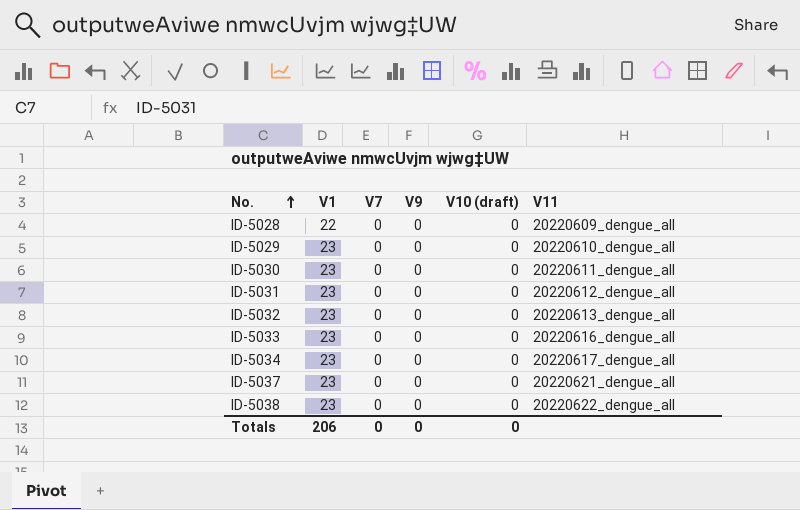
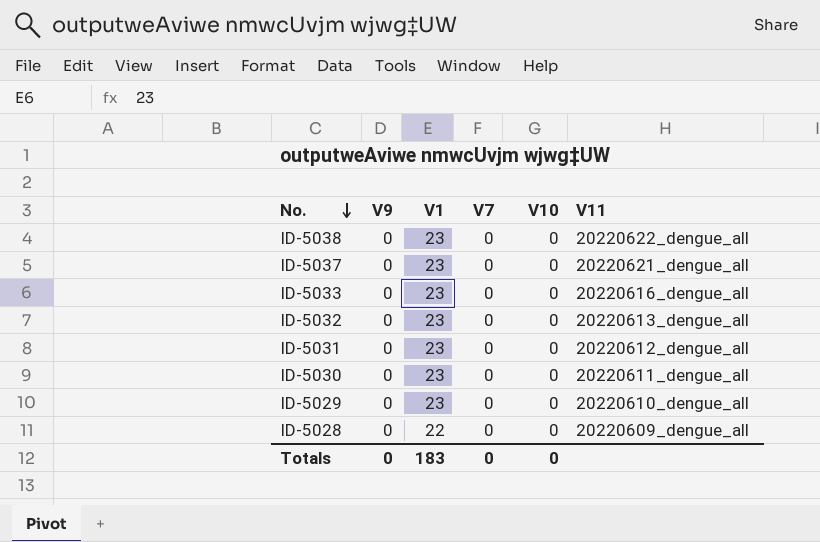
row order: No. ascending -> No. descending
column V9 | position: 4 -> 2
column name: V10 (draft) -> V10
row ID-5034: 23 | 0 | 0 | 0 | 20220617_dengue_all -> none
Totals | V1: 206 -> 183

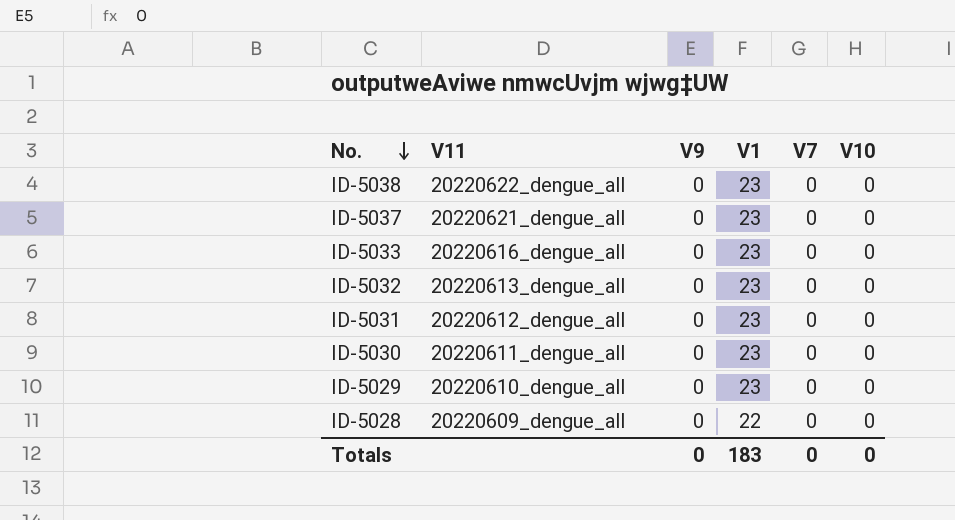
column V11 | position: 6 -> 2

